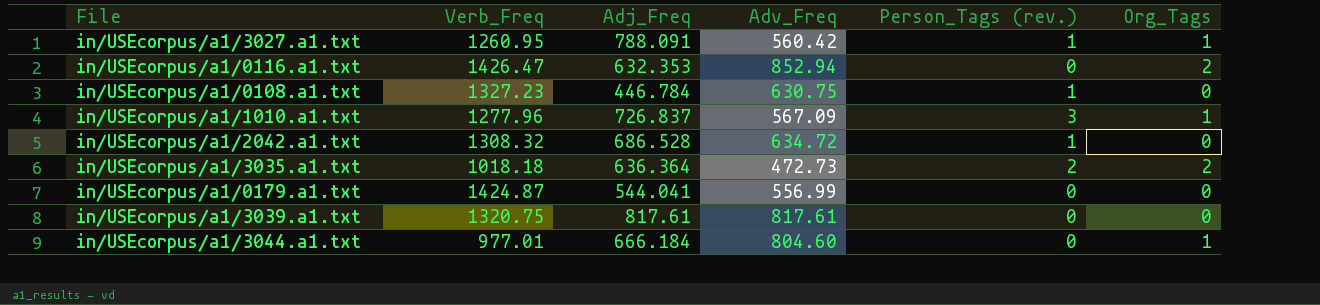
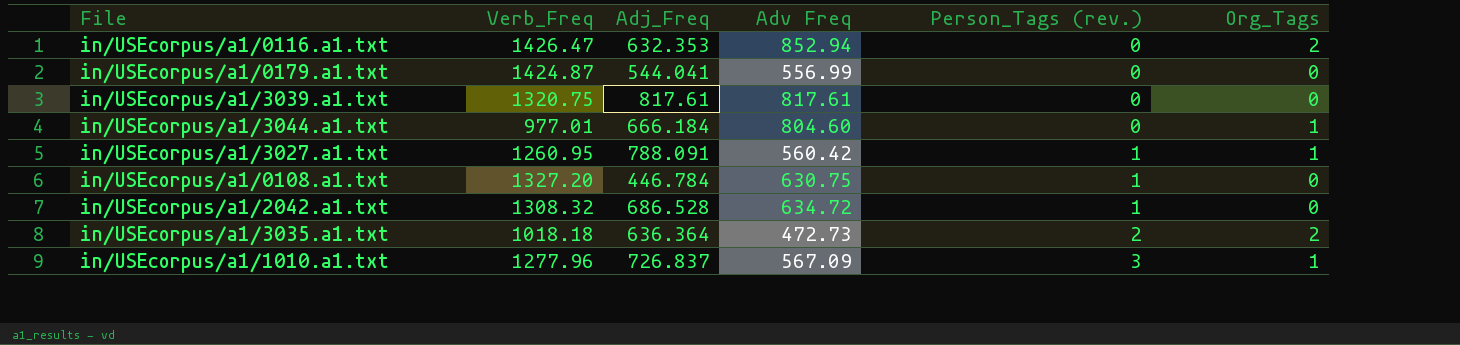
row order: none -> Person_Tags (rev.) ascending
column name: Adv_Freq -> Adv Freq
in/USEcorpus/a1/0108.a1.txt | Verb_Freq: 1327.23 -> 1327.20

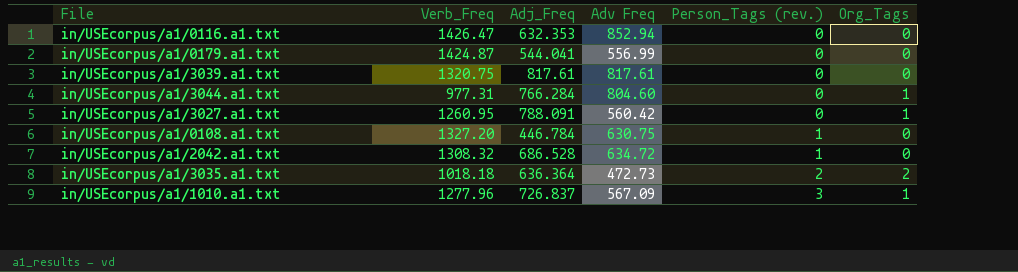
in/USEcorpus/a1/0116.a1.txt | Org_Tags: 2 -> 0
in/USEcorpus/a1/3044.a1.txt | Verb_Freq: 977.01 -> 977.31
in/USEcorpus/a1/3044.a1.txt | Adj_Freq: 666.184 -> 766.284
in/USEcorpus/a1/3027.a1.txt | Person_Tags (rev.): 1 -> 0

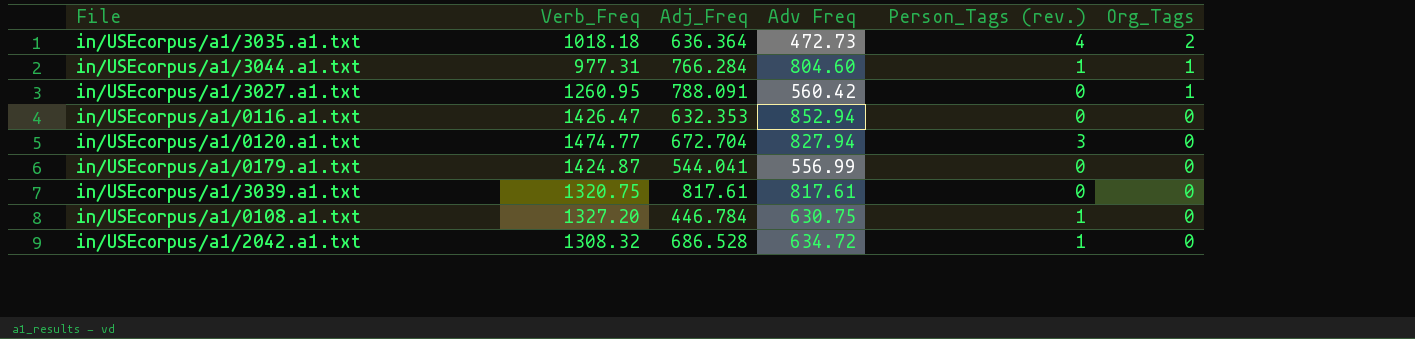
row order: Person_Tags (rev.) ascending -> Org_Tags descending
row in/USEcorpus/a1/1010.a1.txt: 1277.96 | 726.837 | 567.09 | 3 | 1 -> none
in/USEcorpus/a1/3035.a1.txt | Person_Tags (rev.): 2 -> 4
in/USEcorpus/a1/3044.a1.txt | Person_Tags (rev.): 0 -> 1
row in/USEcorpus/a1/0120.a1.txt: none -> 1474.77 | 672.704 | 827.94 | 3 | 0

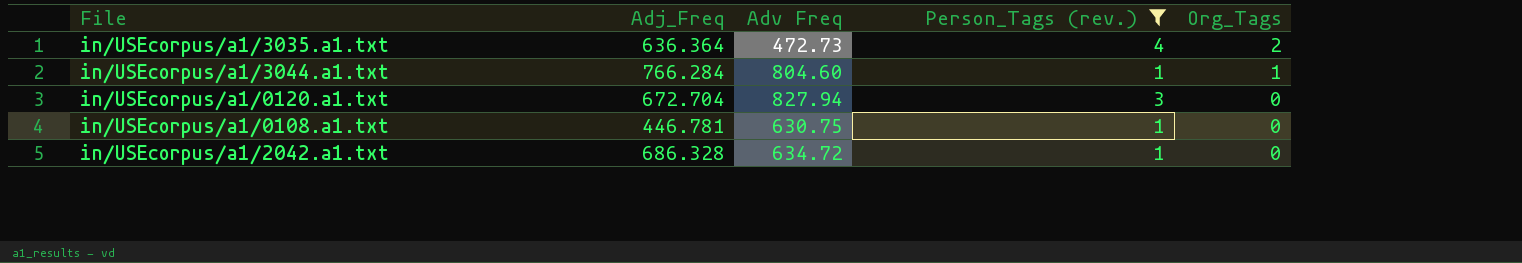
filter: none -> Person_Tags (rev.) != 0
column Verb_Freq | position: 2 -> none
in/USEcorpus/a1/0108.a1.txt | Adj_Freq: 446.784 -> 446.781
in/USEcorpus/a1/2042.a1.txt | Adj_Freq: 686.528 -> 686.328

